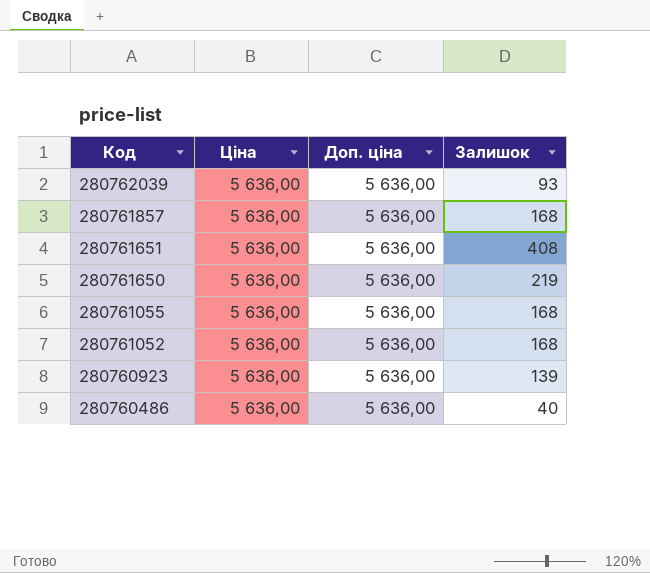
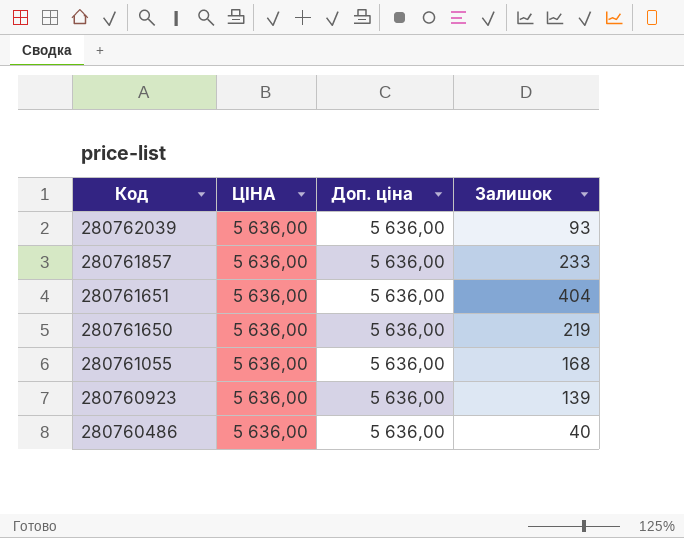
column name: Ціна -> ЦІНА
row 280761052: 5 636,00 | 5 636,00 | 168 -> none
280761857 | Залишок: 168 -> 233
280761651 | Залишок: 408 -> 404

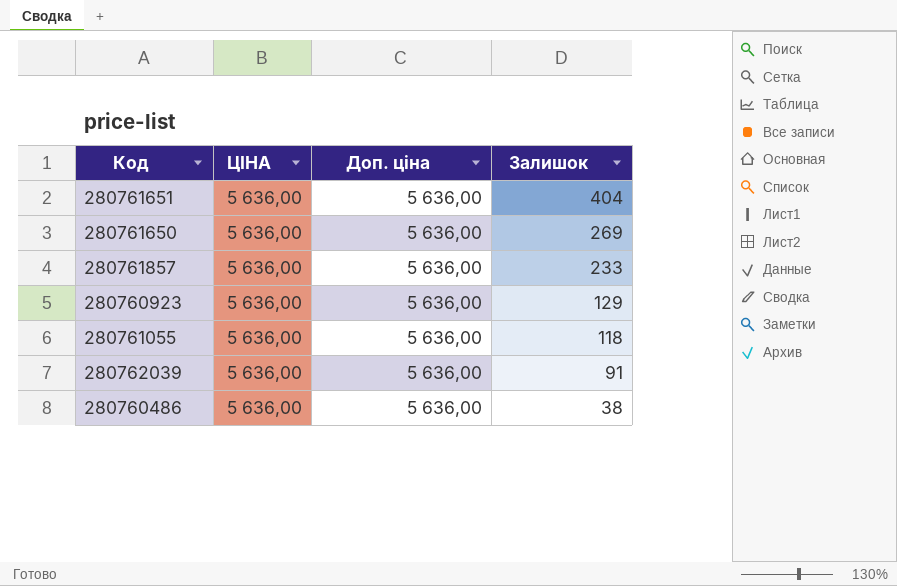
row order: Код descending -> Залишок descending
280761650 | Залишок: 219 -> 269
280760923 | Залишок: 139 -> 129
280761055 | Залишок: 168 -> 118
280762039 | Залишок: 93 -> 91
280760486 | Залишок: 40 -> 38

